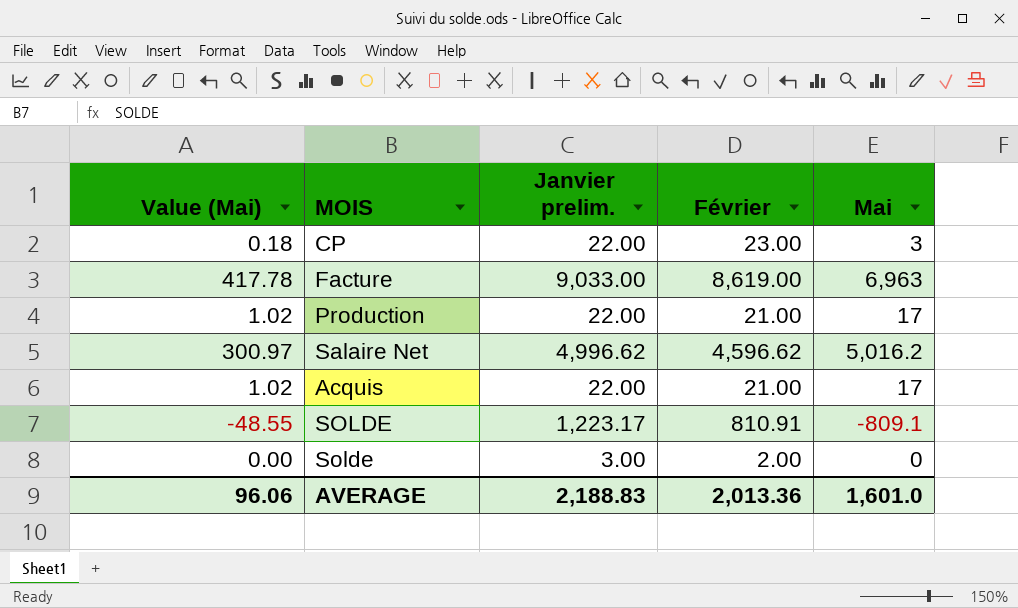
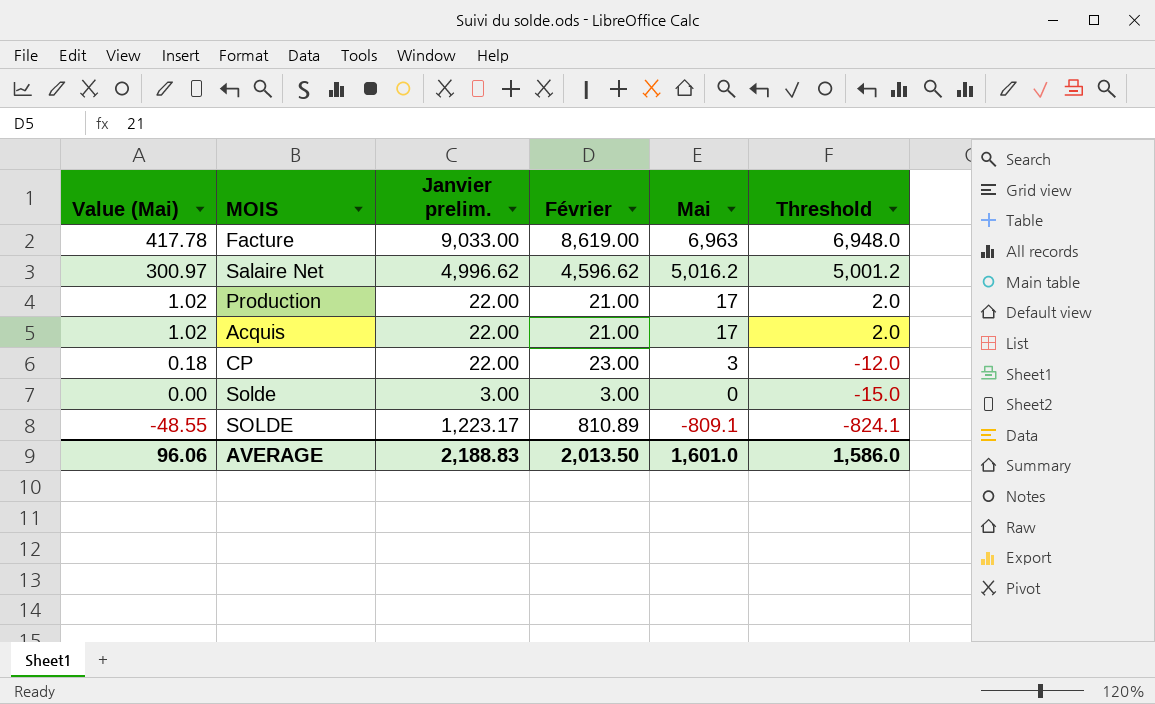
row order: none -> Value (Mai) descending
column Threshold | formula: none -> [Mai] - 15
Solde | Février: 2.00 -> 3.00
SOLDE | Février: 810.91 -> 810.89
AVERAGE | Février: 2,013.36 -> 2,013.50

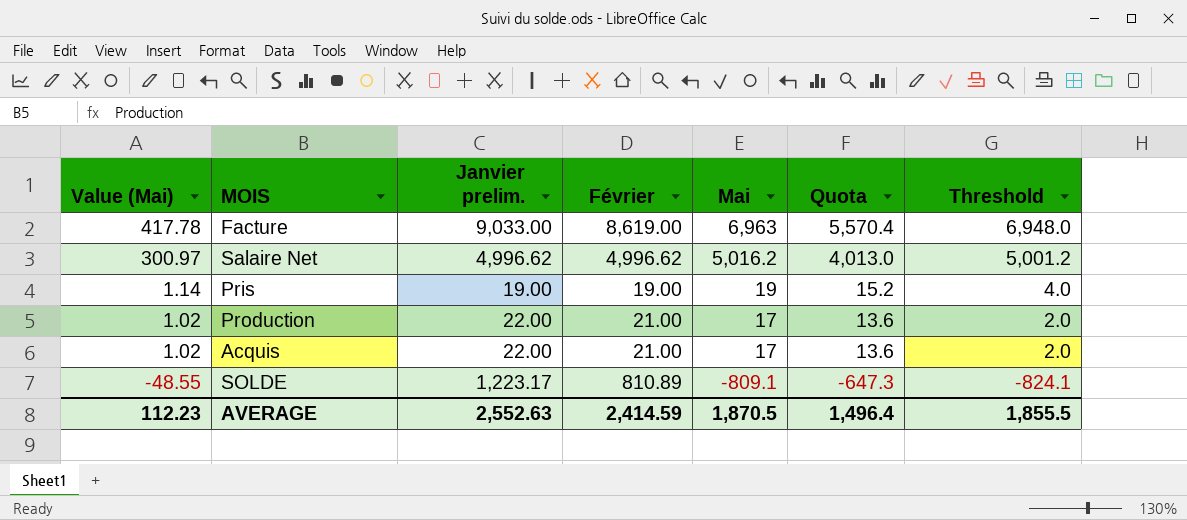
column Quota | formula: none -> [Mai] * 0.8
row CP: 0.18 | 22.00 | 23.00 | 3 | -12.0 -> none
row Solde: 0.00 | 3.00 | 3.00 | 0 | -15.0 -> none
Salaire Net | Février: 4,596.62 -> 4,996.62
row Pris: none -> 1.14 | 19.00 | 19.00 | 19 | 15.2 | 4.0
AVERAGE | Value (Mai): 96.06 -> 112.23
AVERAGE | Janvier prelim.: 2,188.83 -> 2,552.63
AVERAGE | Février: 2,013.50 -> 2,414.59
AVERAGE | Mai: 1,601.0 -> 1,870.5
AVERAGE | Threshold: 1,586.0 -> 1,855.5

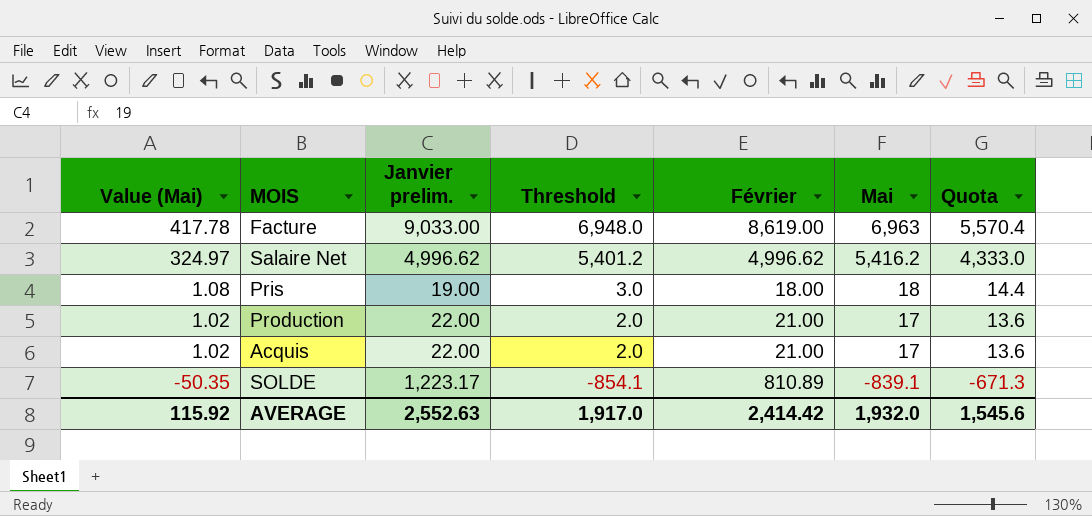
column Threshold | position: 7 -> 4
Salaire Net | Value (Mai): 300.97 -> 324.97
Salaire Net | Threshold: 5,001.2 -> 5,401.2
Salaire Net | Mai: 5,016.2 -> 5,416.2
Salaire Net | Quota: 4,013.0 -> 4,333.0
Pris | Value (Mai): 1.14 -> 1.08
Pris | Threshold: 4.0 -> 3.0
Pris | Février: 19.00 -> 18.00
Pris | Mai: 19 -> 18
Pris | Quota: 15.2 -> 14.4
SOLDE | Value (Mai): -48.55 -> -50.35
SOLDE | Threshold: -824.1 -> -854.1
SOLDE | Mai: -809.1 -> -839.1
SOLDE | Quota: -647.3 -> -671.3
AVERAGE | Value (Mai): 112.23 -> 115.92
AVERAGE | Threshold: 1,855.5 -> 1,917.0
AVERAGE | Février: 2,414.59 -> 2,414.42
AVERAGE | Mai: 1,870.5 -> 1,932.0
AVERAGE | Quota: 1,496.4 -> 1,545.6

